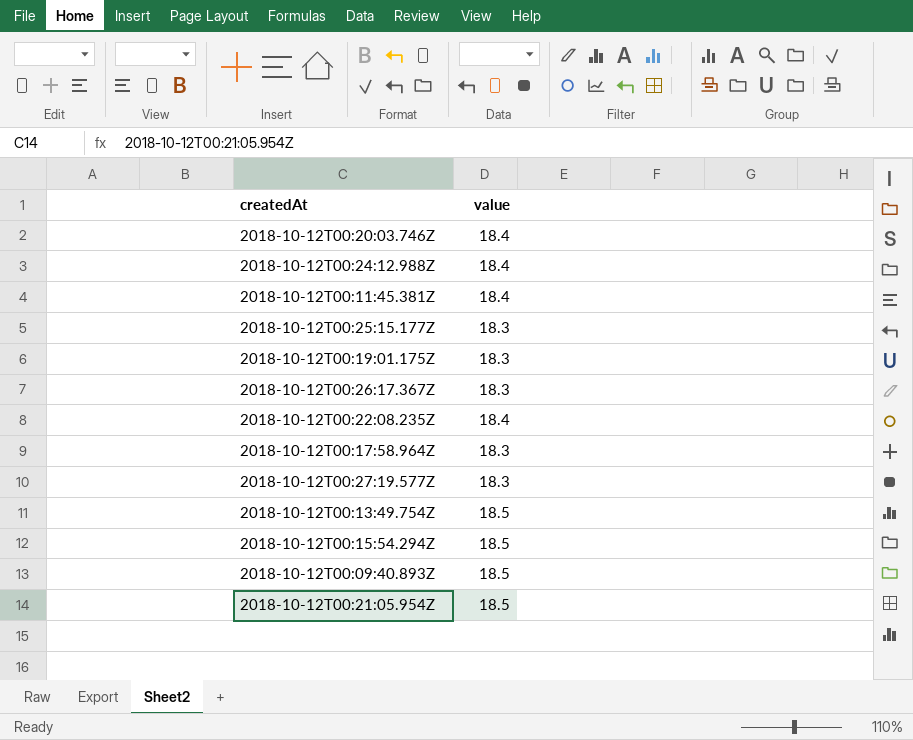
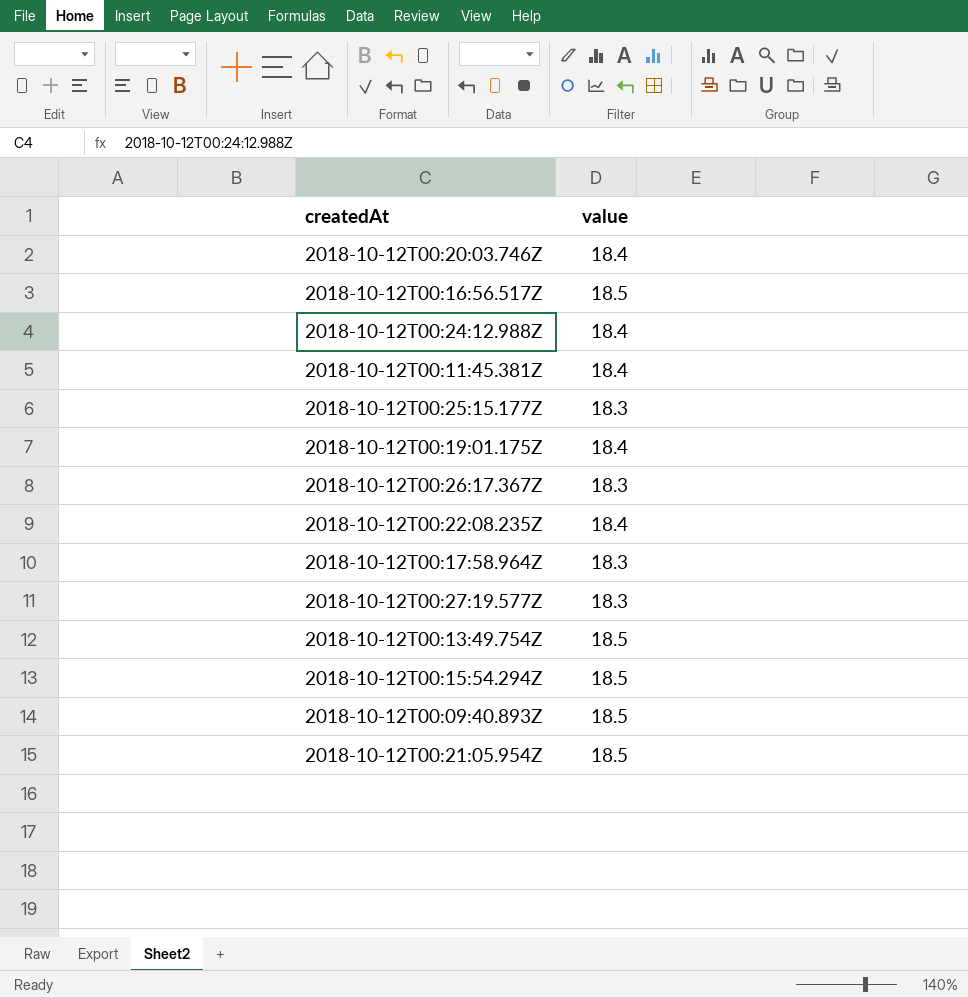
row 2018-10-12T00:16:56.517Z: none -> 18.5
2018-10-12T00:19:01.175Z | value: 18.3 -> 18.4

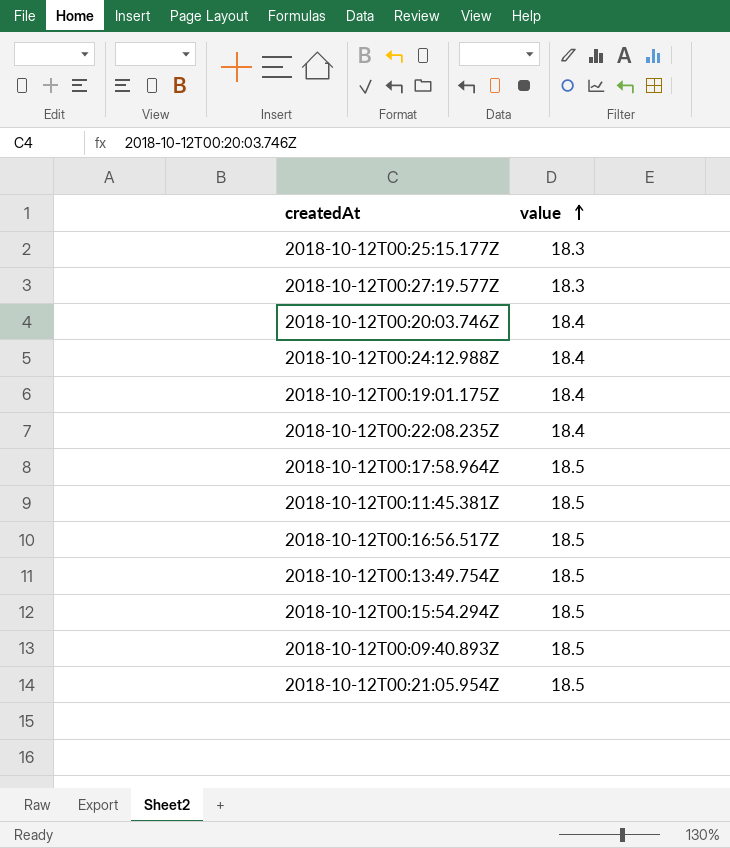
row order: none -> value ascending
row 2018-10-12T00:26:17.367Z: 18.3 -> none
2018-10-12T00:17:58.964Z | value: 18.3 -> 18.5
2018-10-12T00:11:45.381Z | value: 18.4 -> 18.5

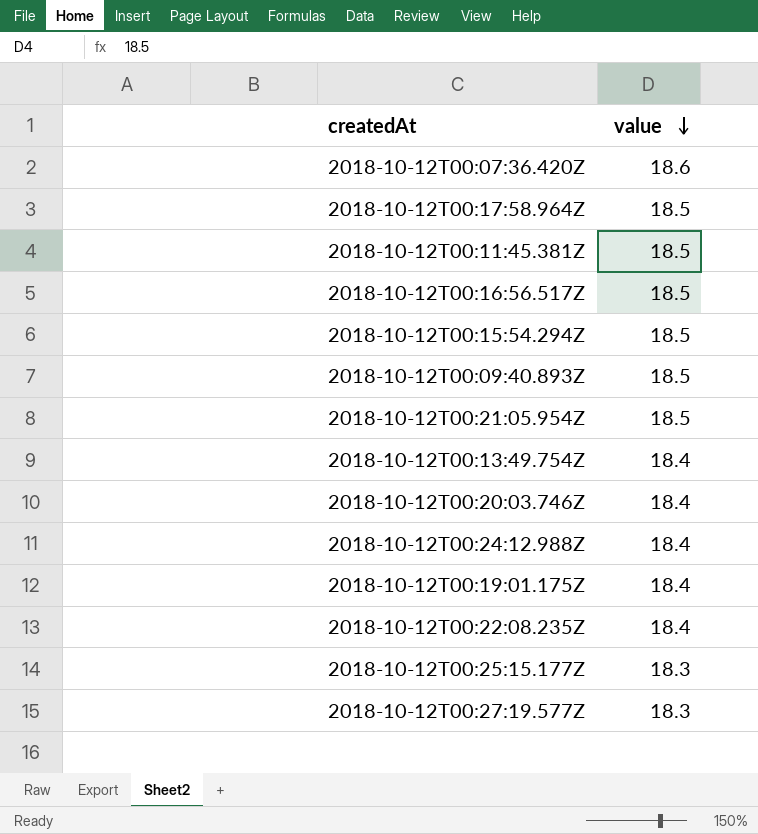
row order: value ascending -> value descending
row 2018-10-12T00:07:36.420Z: none -> 18.6
2018-10-12T00:13:49.754Z | value: 18.5 -> 18.4

